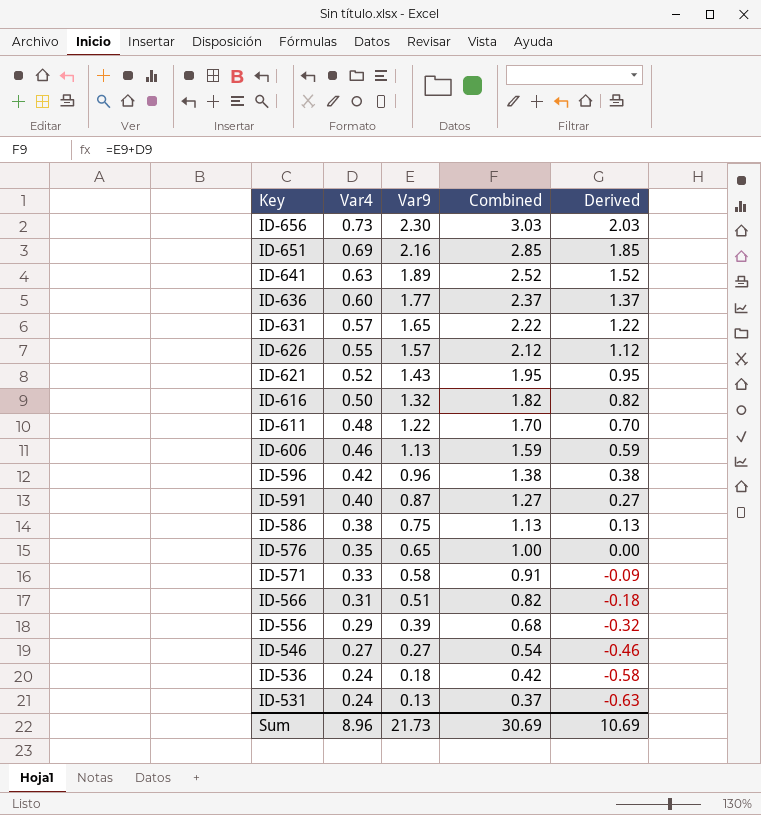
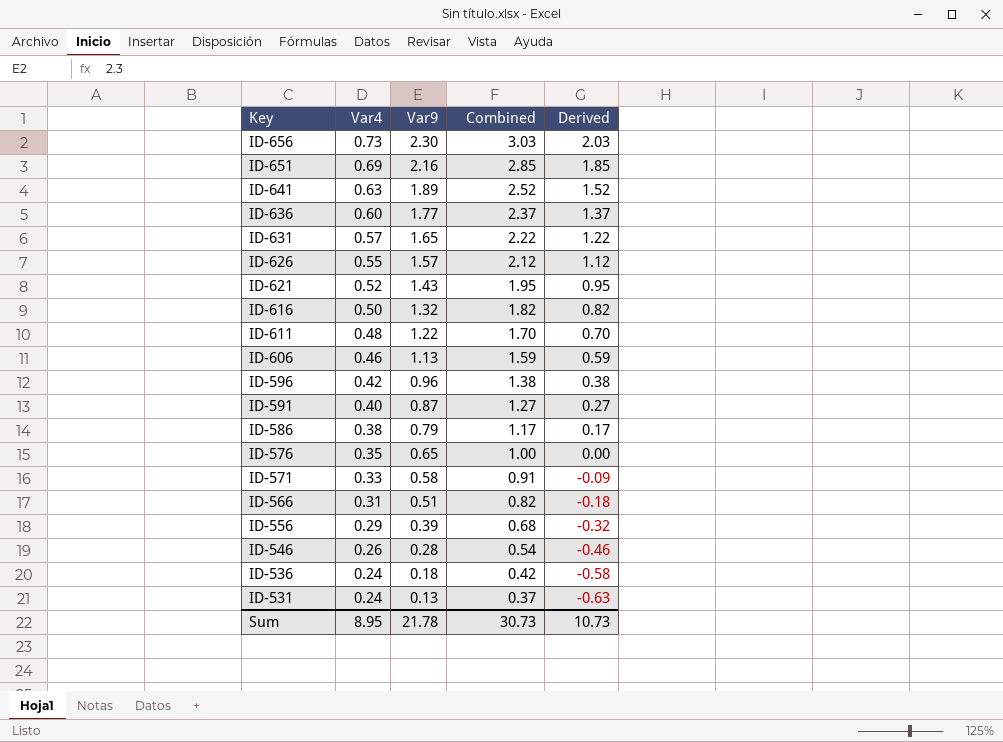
ID-586 | Var9: 0.75 -> 0.79
ID-586 | Combined: 1.13 -> 1.17
ID-586 | Derived: 0.13 -> 0.17
ID-546 | Var4: 0.27 -> 0.26
ID-546 | Var9: 0.27 -> 0.28
Sum | Var4: 8.96 -> 8.95
Sum | Var9: 21.73 -> 21.78
Sum | Combined: 30.69 -> 30.73
Sum | Derived: 10.69 -> 10.73

